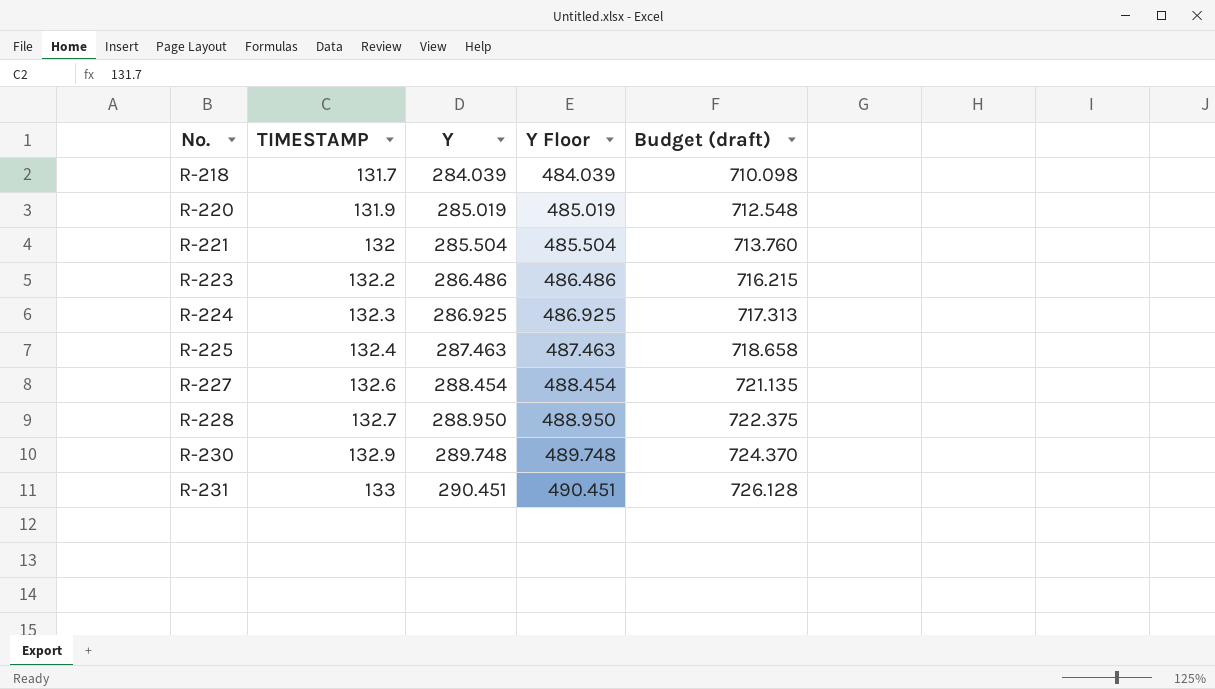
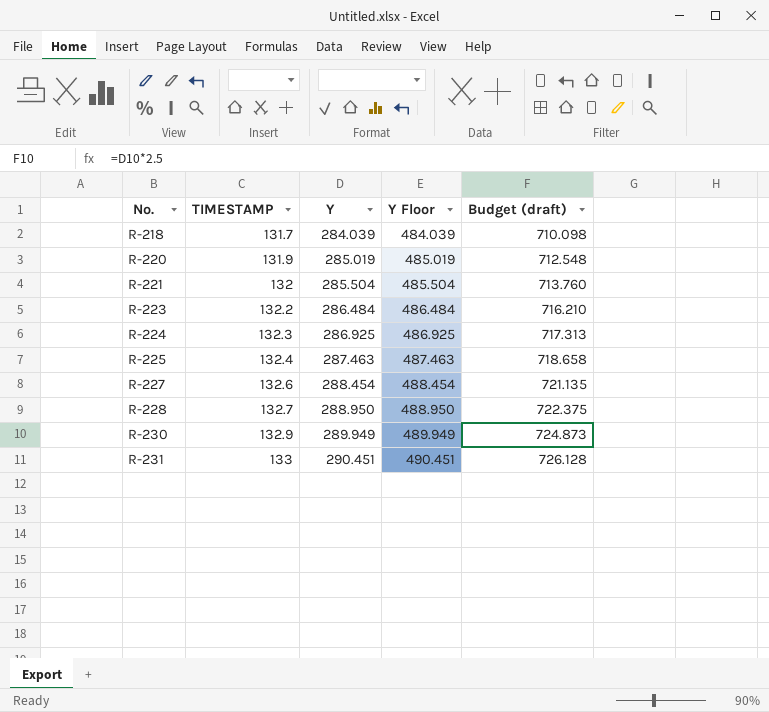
R-223 | Y: 286.486 -> 286.484
R-223 | Y Floor: 486.486 -> 486.484
R-223 | Budget (draft): 716.215 -> 716.210
R-230 | Y: 289.748 -> 289.949
R-230 | Y Floor: 489.748 -> 489.949
R-230 | Budget (draft): 724.370 -> 724.873

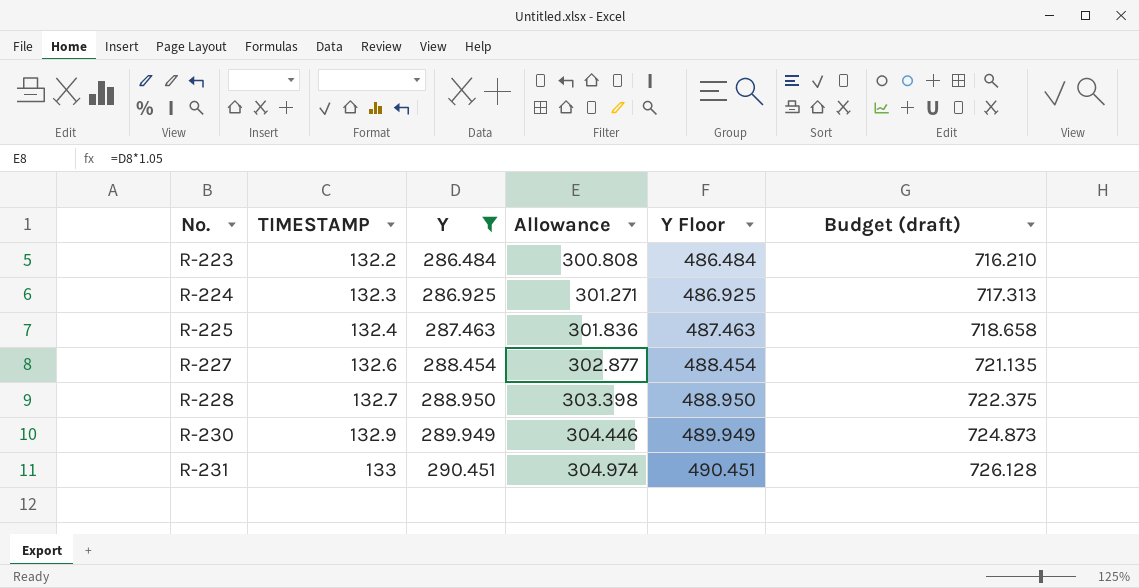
filter: none -> Y >= 286.484
column Allowance | formula: none -> [Y] * 1.05

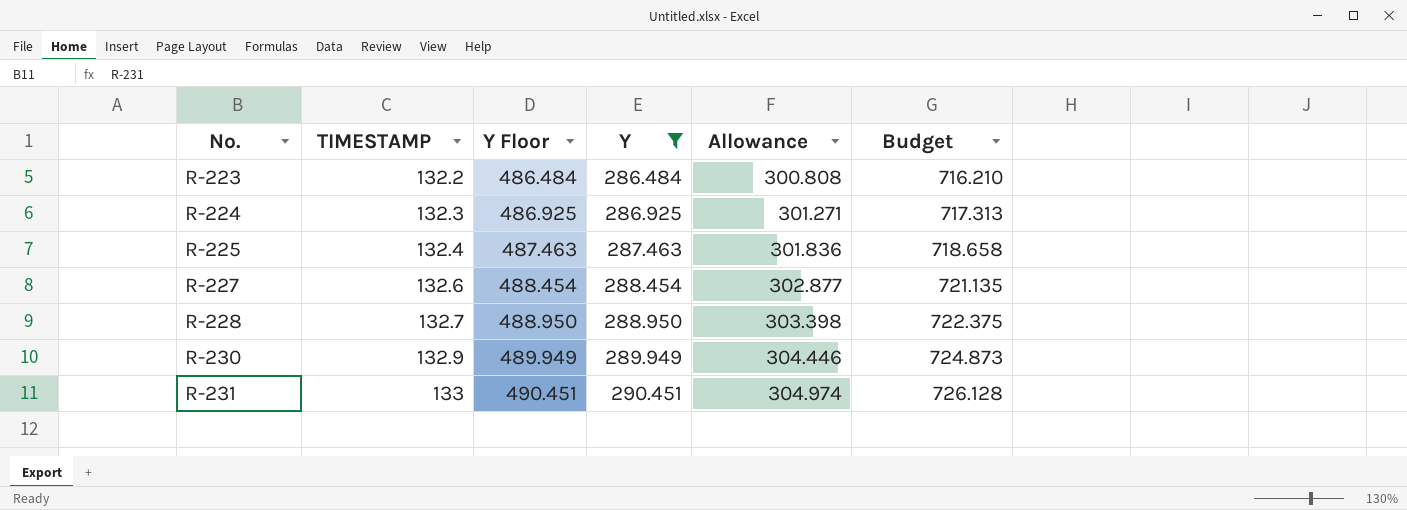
column Y Floor | position: 5 -> 3
column name: Budget (draft) -> Budget

